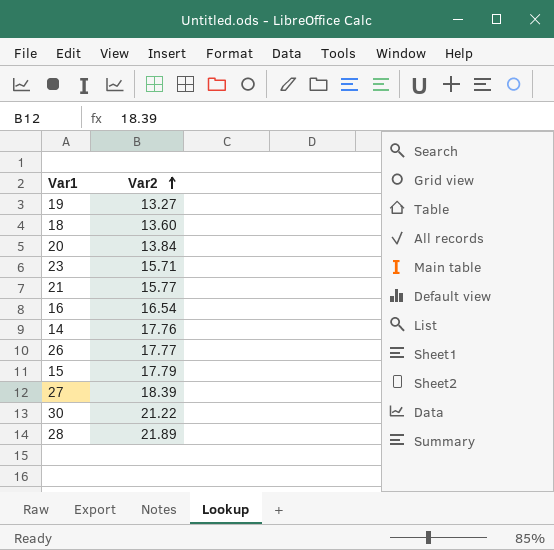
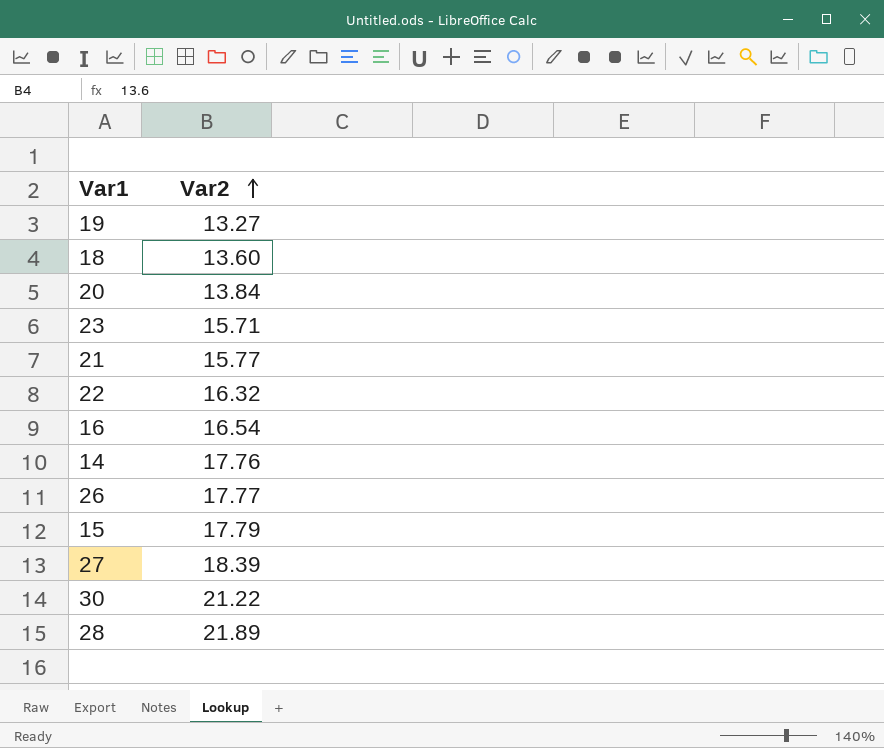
row 22: none -> 16.32

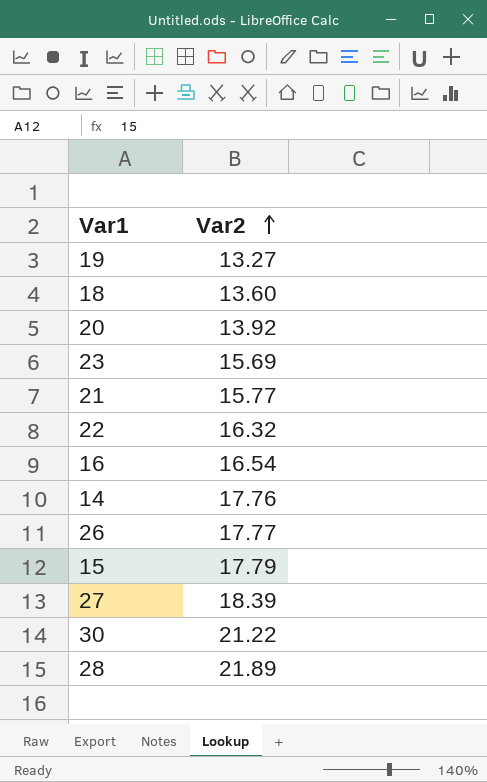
20 | Var2: 13.84 -> 13.92
23 | Var2: 15.71 -> 15.69

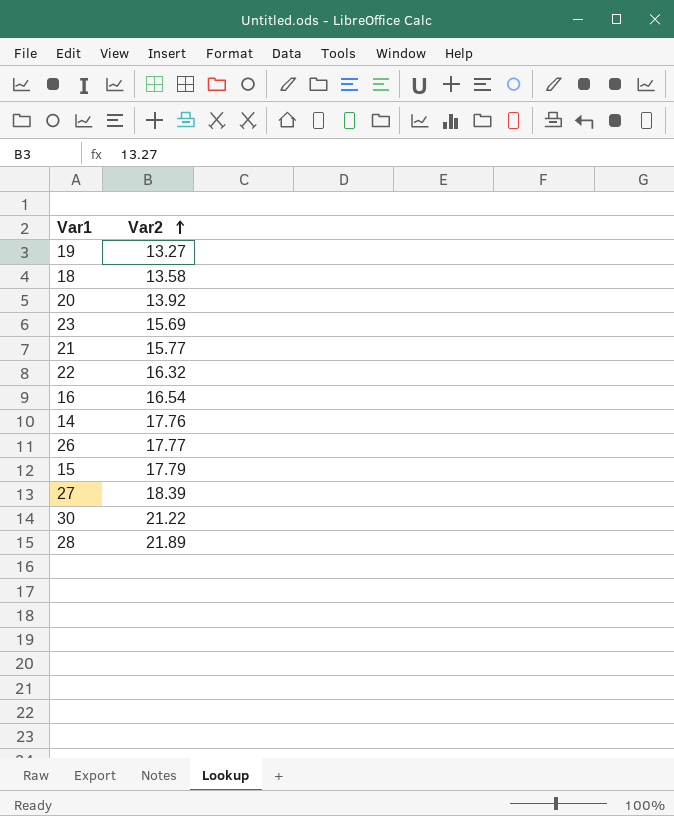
18 | Var2: 13.60 -> 13.58

